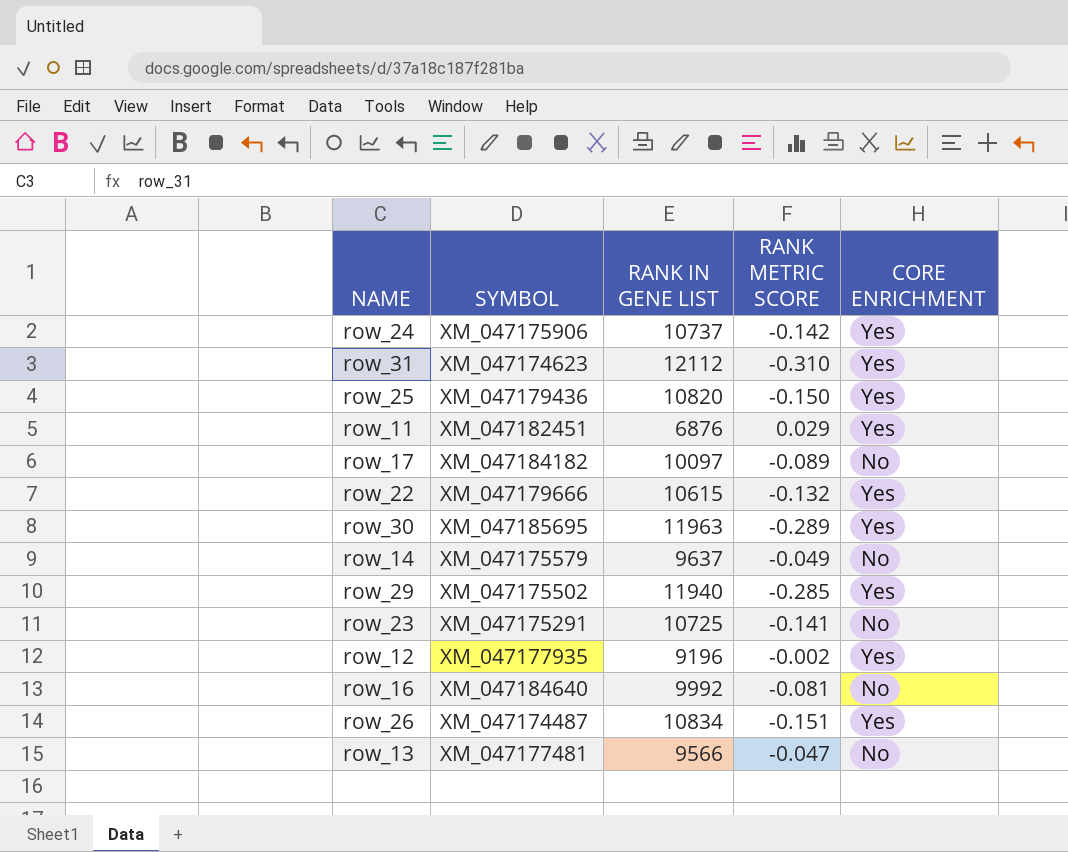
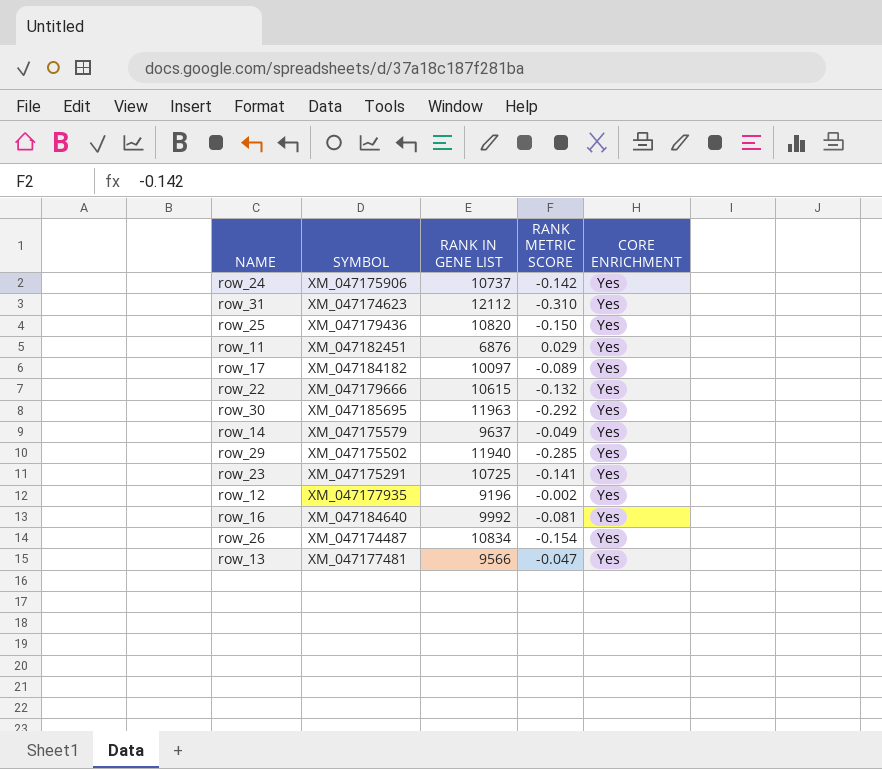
row_17 | CORE ENRICHMENT: No -> Yes
row_30 | RANK METRIC SCORE: -0.289 -> -0.292
row_14 | CORE ENRICHMENT: No -> Yes
row_23 | CORE ENRICHMENT: No -> Yes
row_16 | CORE ENRICHMENT: No -> Yes
row_26 | RANK METRIC SCORE: -0.151 -> -0.154
row_13 | CORE ENRICHMENT: No -> Yes

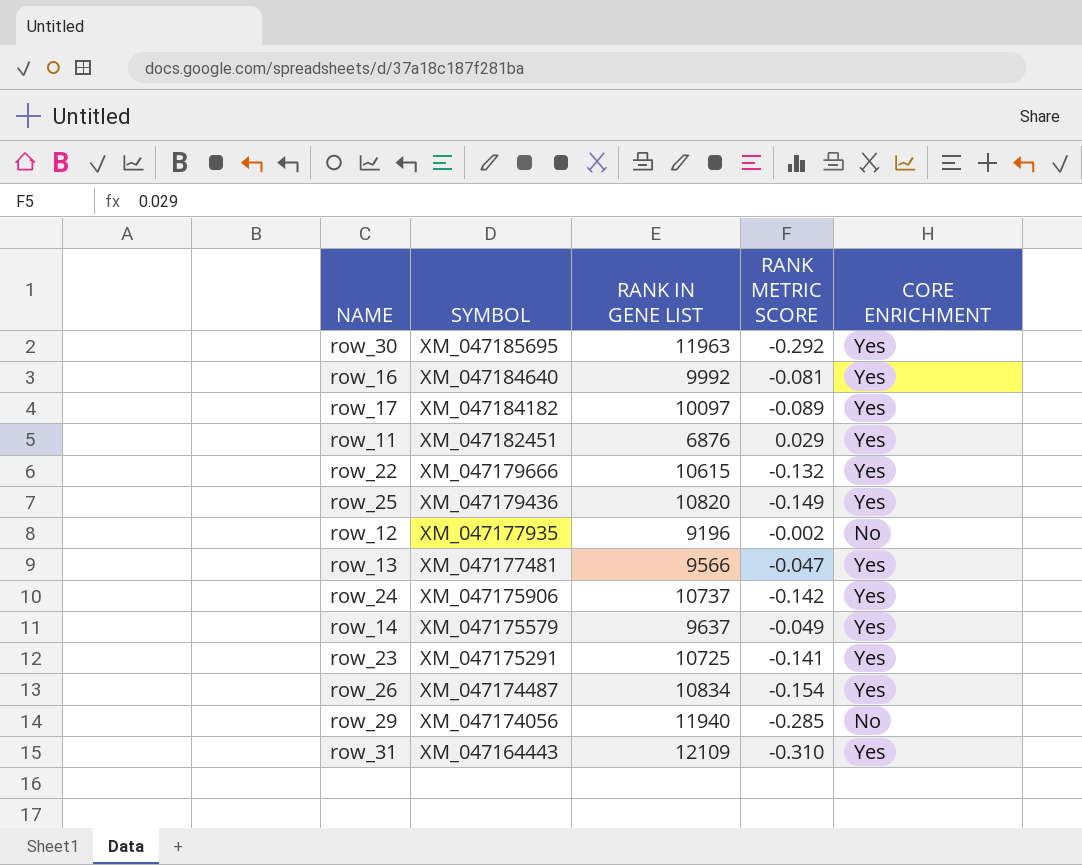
row order: none -> SYMBOL descending
row_25 | RANK METRIC SCORE: -0.150 -> -0.149
row_12 | CORE ENRICHMENT: Yes -> No
row_29 | SYMBOL: XM_047175502 -> XM_047174056
row_29 | CORE ENRICHMENT: Yes -> No
row_31 | SYMBOL: XM_047174623 -> XM_047164443
row_31 | RANK IN GENE LIST: 12112 -> 12109

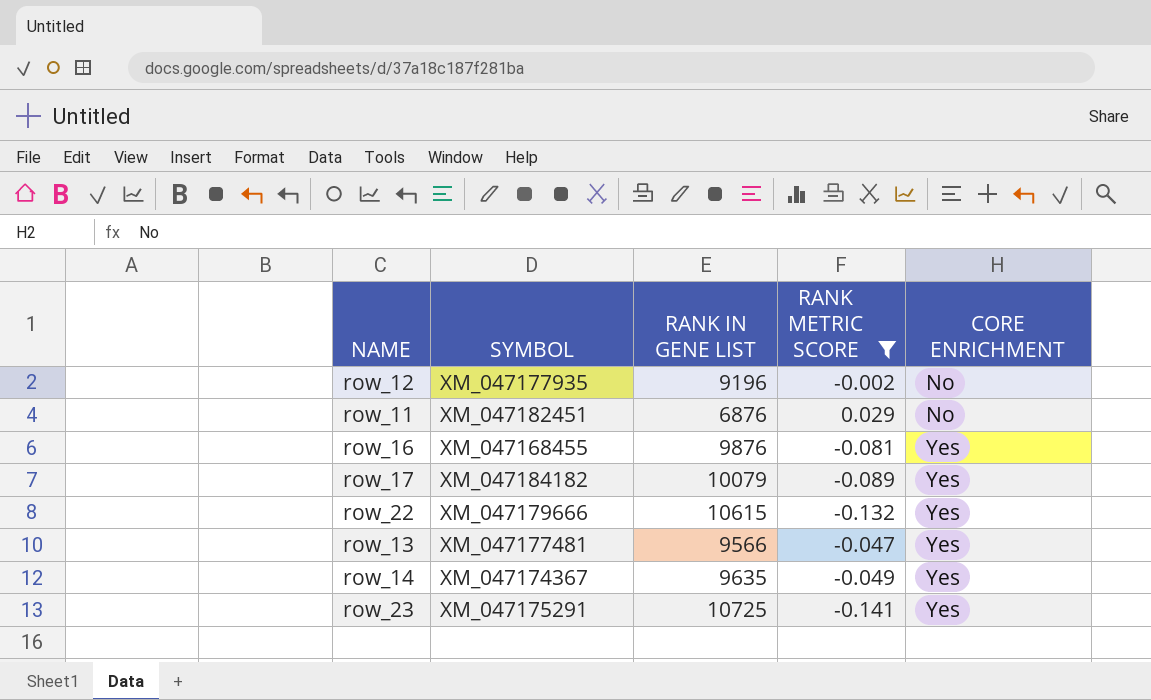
filter: none -> RANK METRIC SCORE >= -0.141
row order: SYMBOL descending -> CORE ENRICHMENT ascending
row_11 | CORE ENRICHMENT: Yes -> No
row_16 | SYMBOL: XM_047184640 -> XM_047168455
row_16 | RANK IN GENE LIST: 9992 -> 9876
row_17 | RANK IN GENE LIST: 10097 -> 10079
row_14 | SYMBOL: XM_047175579 -> XM_047174367
row_14 | RANK IN GENE LIST: 9637 -> 9635

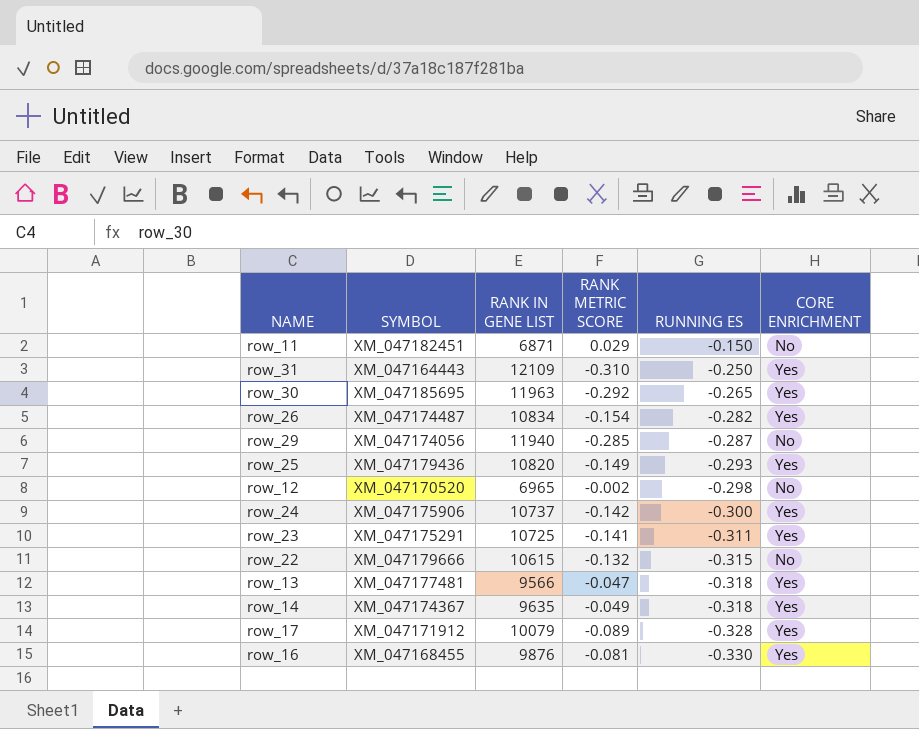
filter: RANK METRIC SCORE >= -0.141 -> none
row order: CORE ENRICHMENT ascending -> RUNNING ES descending
column RUNNING ES | position: none -> 5
row_11 | RANK IN GENE LIST: 6876 -> 6871
row_12 | SYMBOL: XM_047177935 -> XM_047170520
row_12 | RANK IN GENE LIST: 9196 -> 6965
row_22 | CORE ENRICHMENT: Yes -> No
row_17 | SYMBOL: XM_047184182 -> XM_047171912

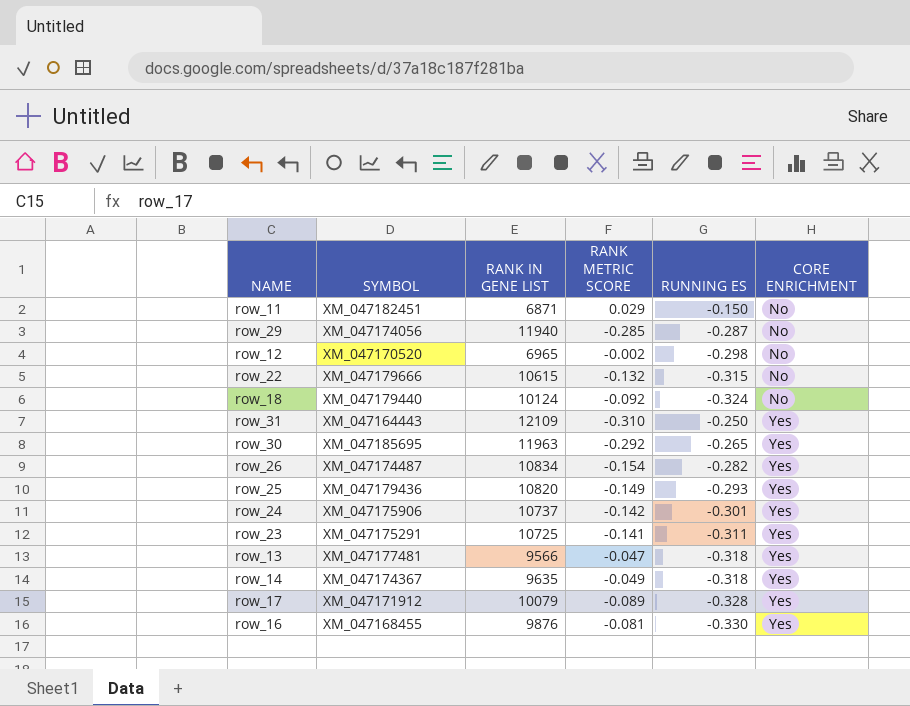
row order: RUNNING ES descending -> CORE ENRICHMENT ascending
row row_18: none -> XM_047179440 | 10124 | -0.092 | -0.324 | No
row_24 | RUNNING ES: -0.300 -> -0.301

